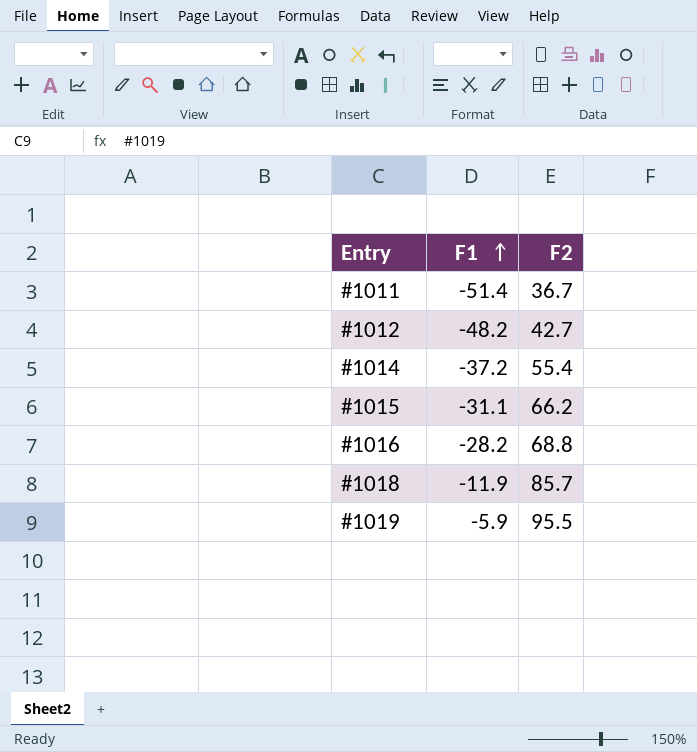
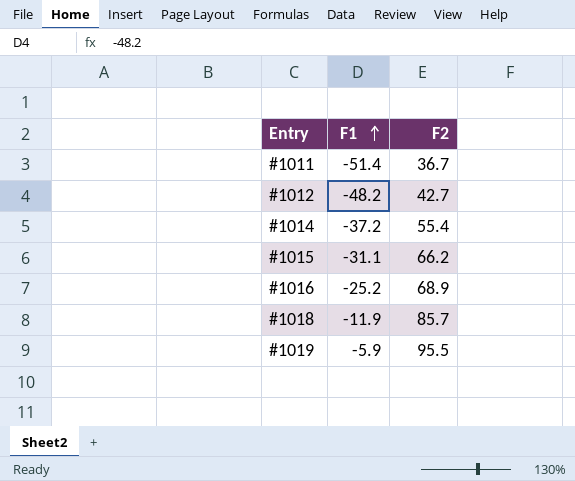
#1016 | F1: -28.2 -> -25.2
#1016 | F2: 68.8 -> 68.9

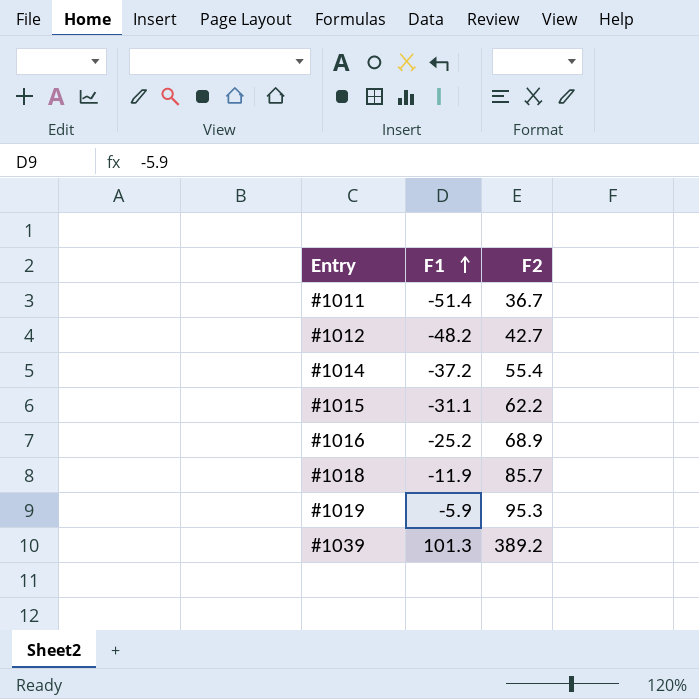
#1015 | F2: 66.2 -> 62.2
#1019 | F2: 95.5 -> 95.3
row #1039: none -> 101.3 | 389.2

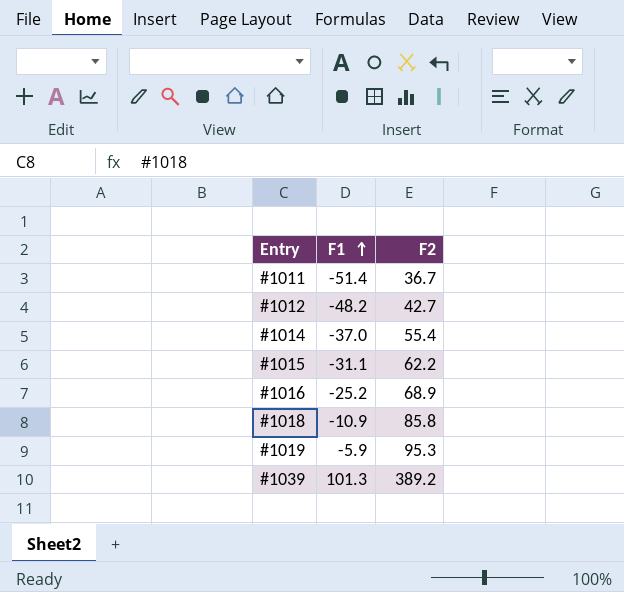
#1014 | F1: -37.2 -> -37.0
#1018 | F1: -11.9 -> -10.9
#1018 | F2: 85.7 -> 85.8

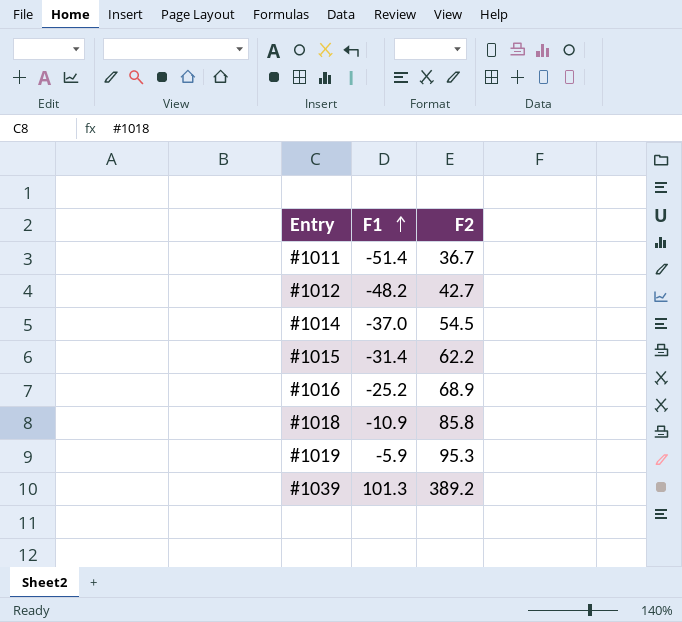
#1014 | F2: 55.4 -> 54.5
#1015 | F1: -31.1 -> -31.4

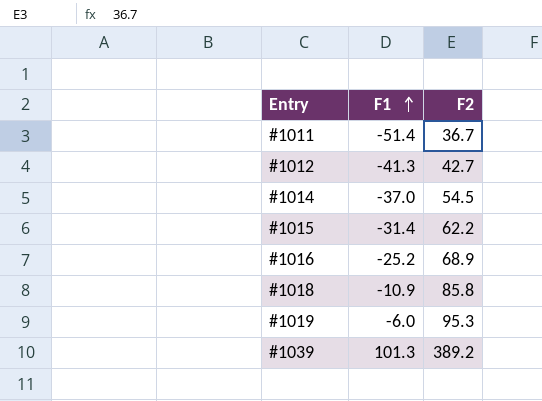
#1012 | F1: -48.2 -> -41.3
#1019 | F1: -5.9 -> -6.0

